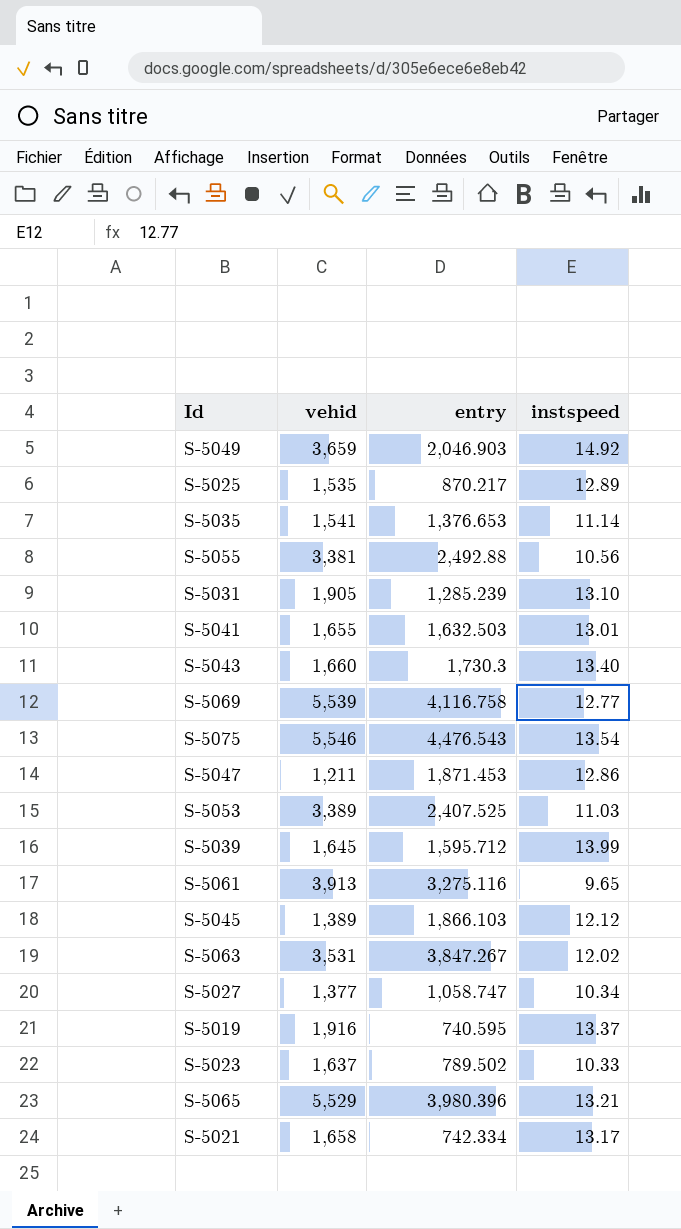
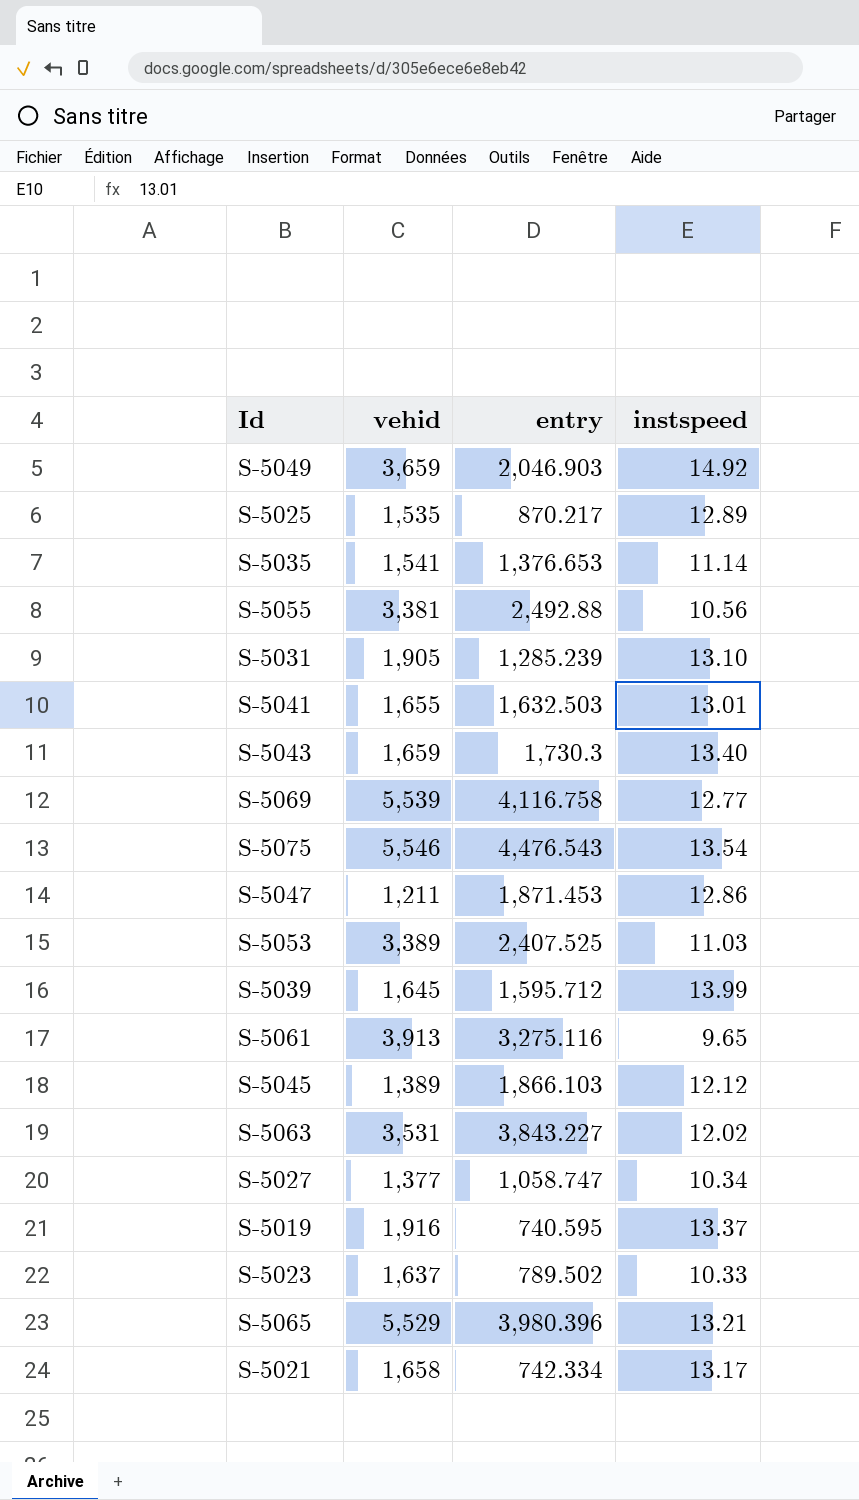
S-5043 | vehid: 1,660 -> 1,659
S-5063 | entry: 3,847.267 -> 3,843.227

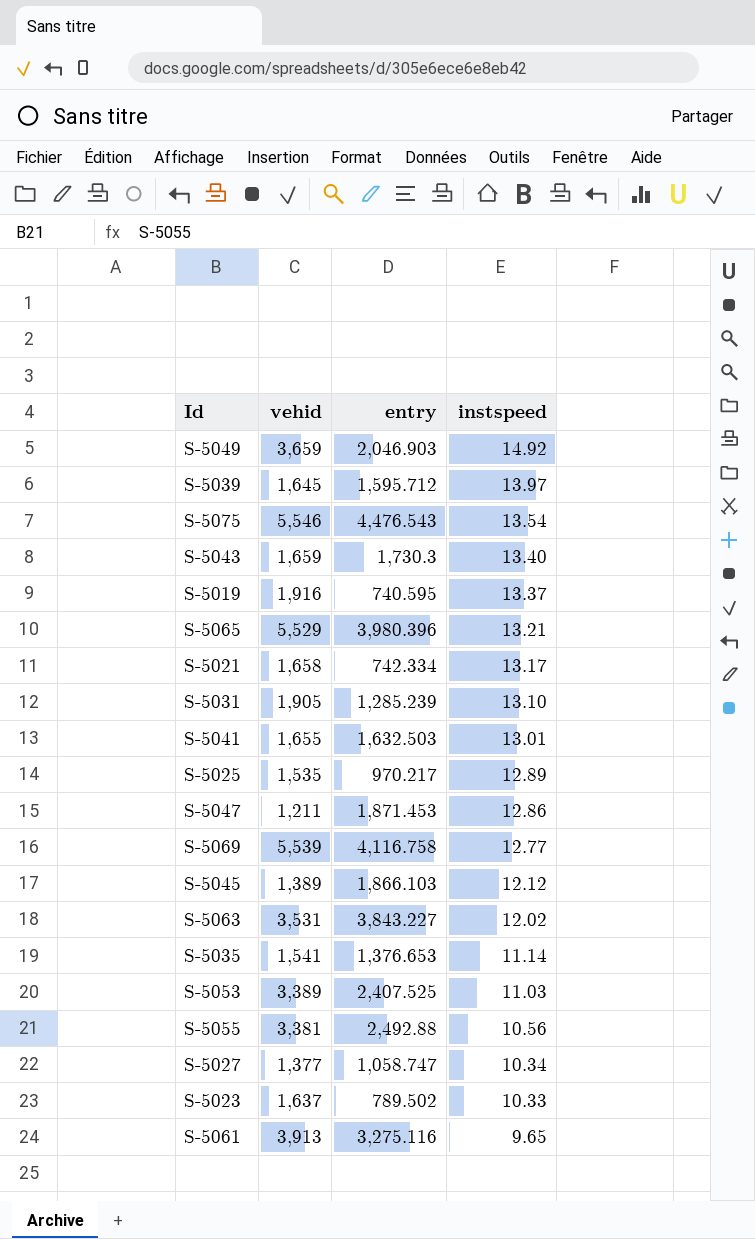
row order: none -> instspeed descending
S-5039 | instspeed: 13.99 -> 13.97
S-5025 | entry: 870.217 -> 970.217

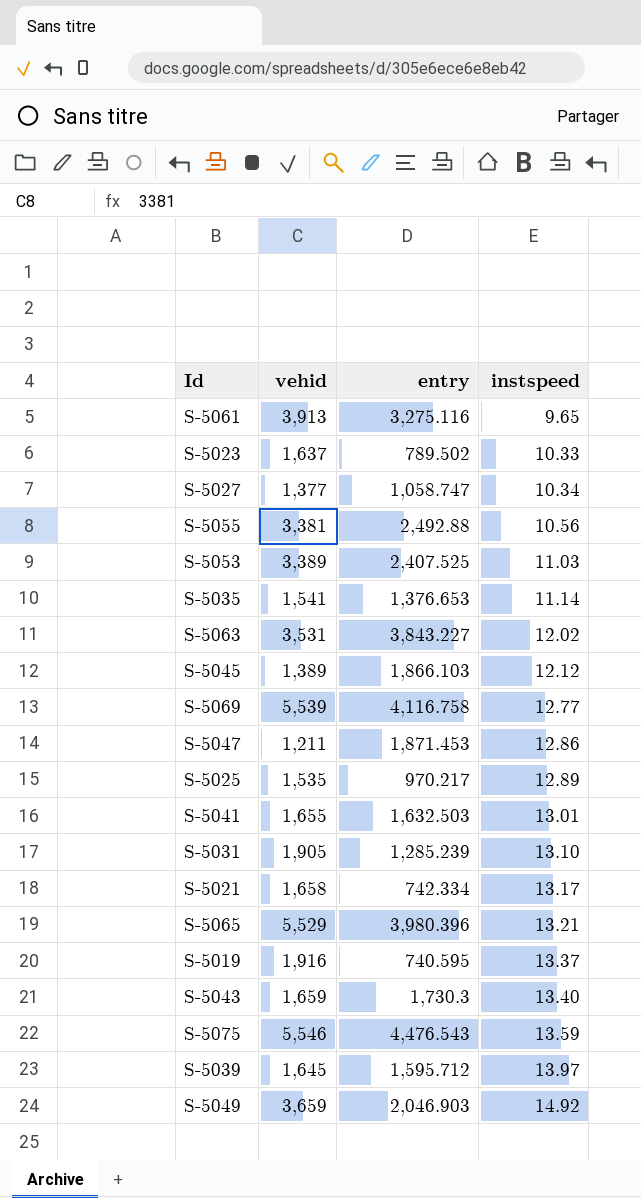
row order: instspeed descending -> instspeed ascending
S-5075 | instspeed: 13.54 -> 13.59

